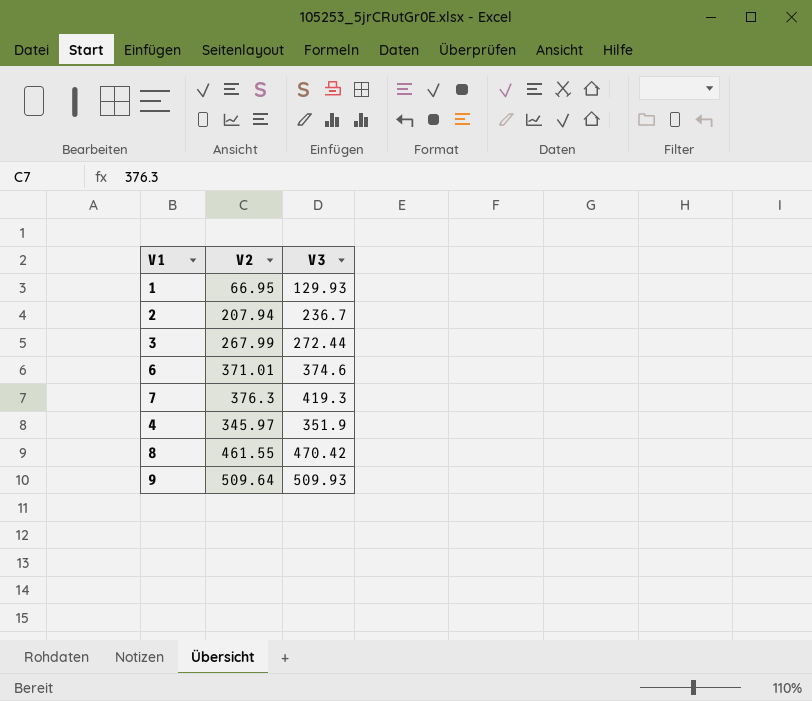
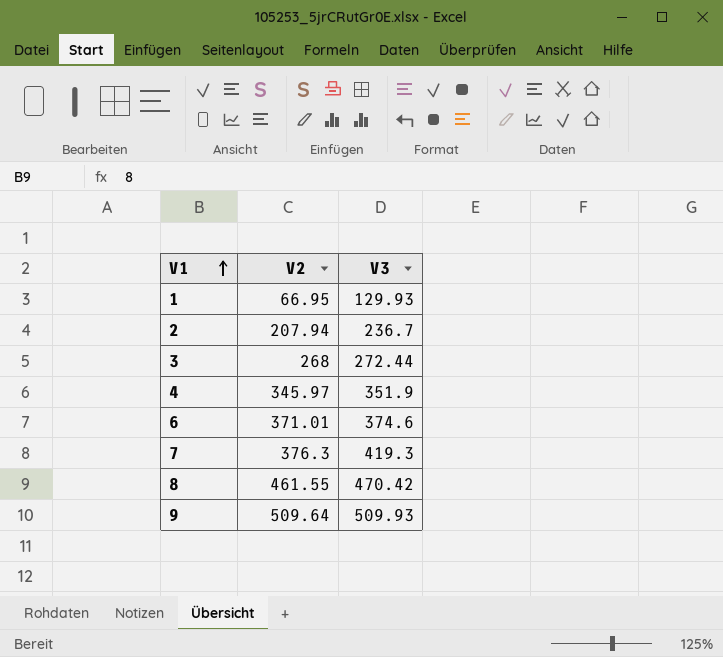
row order: none -> V1 ascending
3 | V2: 267.99 -> 268

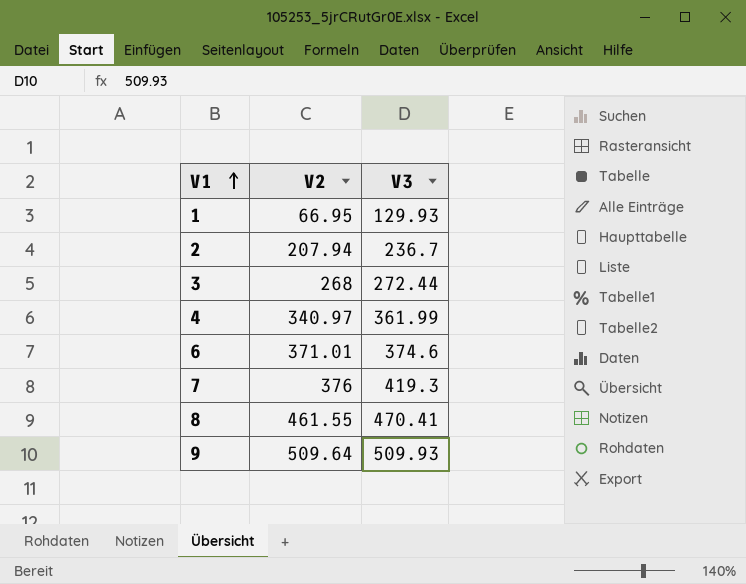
4 | V2: 345.97 -> 340.97
4 | V3: 351.9 -> 361.99
7 | V2: 376.3 -> 376
8 | V3: 470.42 -> 470.41

